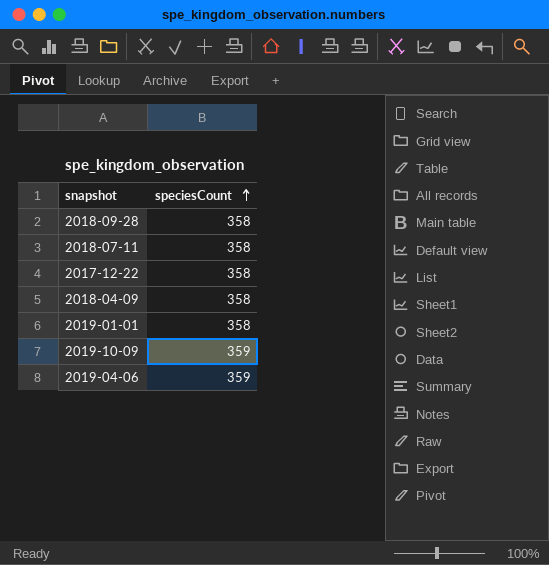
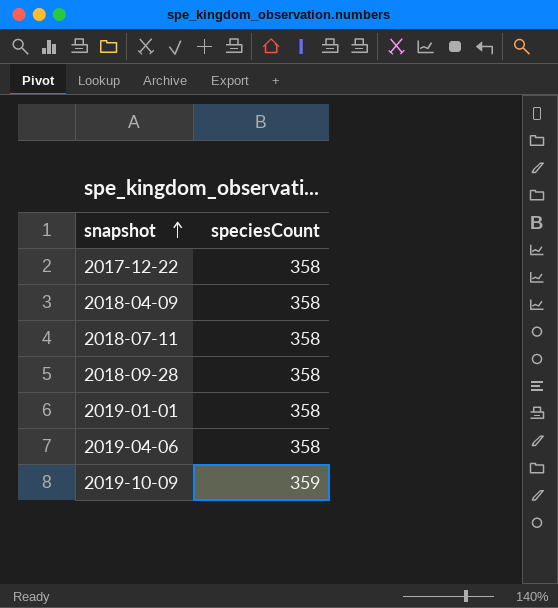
row order: speciesCount ascending -> snapshot ascending
2019-04-06 | speciesCount: 359 -> 358

